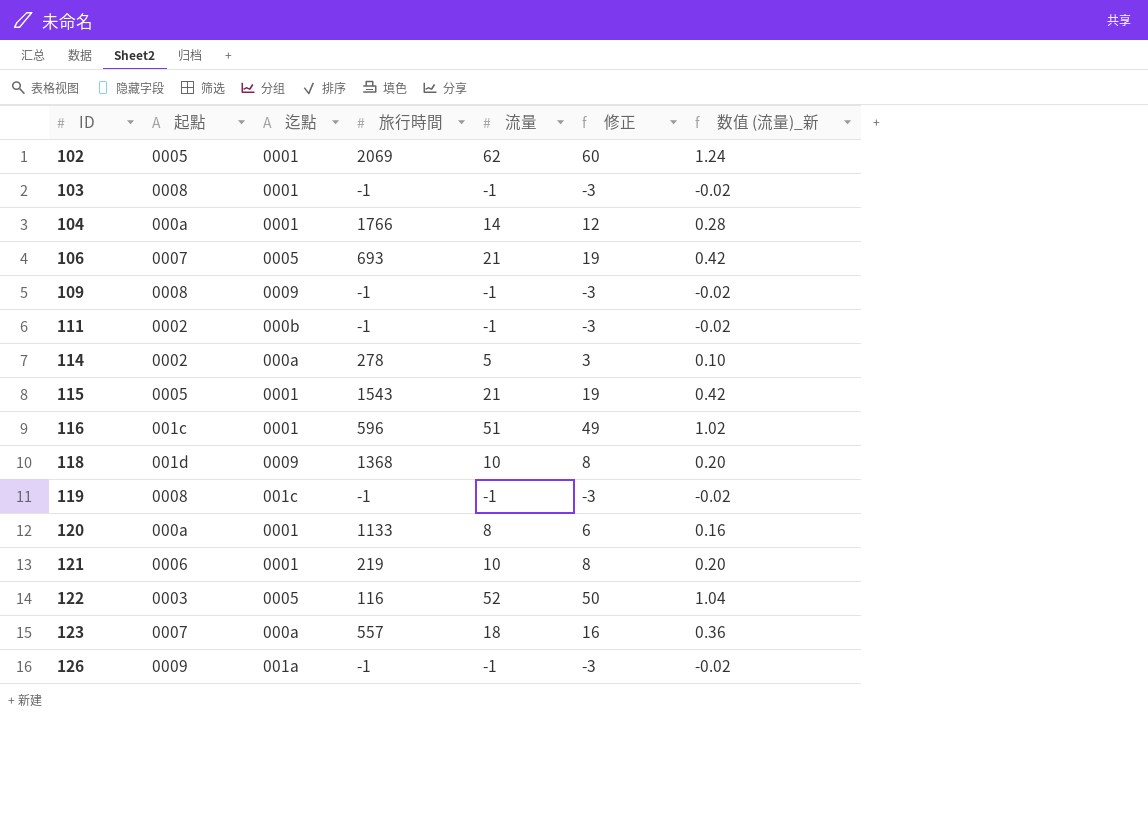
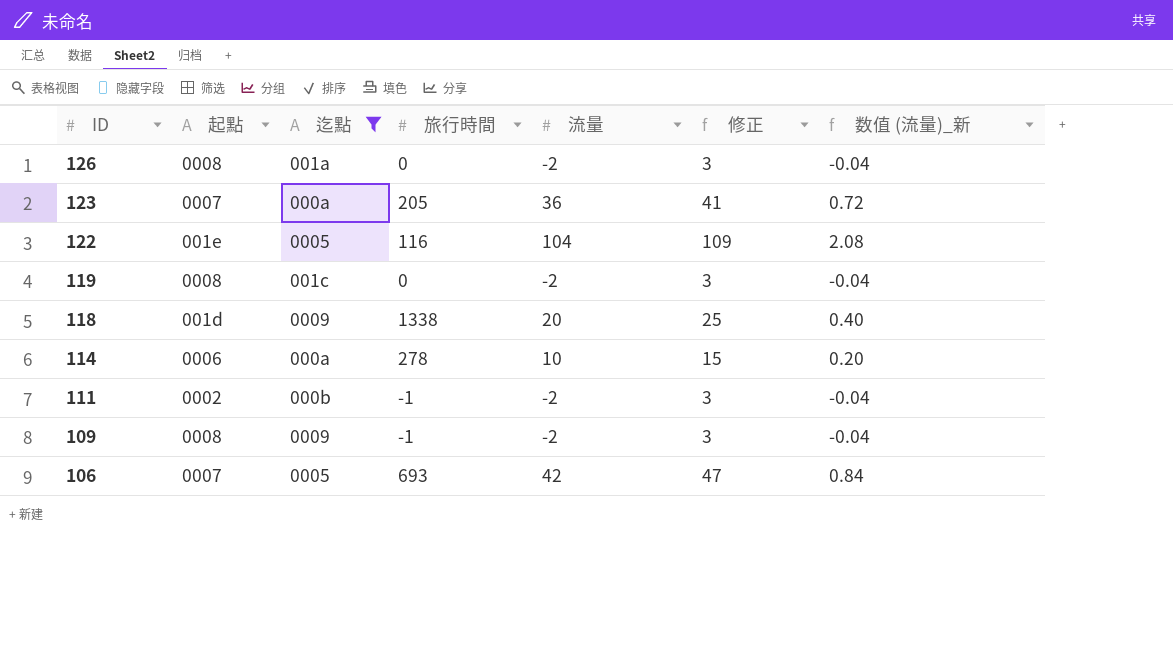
filter: none -> 迄點 != 0001
row order: ID ascending -> ID descending
column 修正 | formula: [流量] - 2 -> [流量] + 5
126 | 起點: 0009 -> 0008
126 | 旅行時間: -1 -> 0
126 | 流量: -1 -> -2
126 | 数值 (流量)_新: -0.02 -> -0.04
123 | 旅行時間: 557 -> 205
123 | 流量: 18 -> 36
123 | 数值 (流量)_新: 0.36 -> 0.72
122 | 起點: 0003 -> 001e
122 | 流量: 52 -> 104
122 | 数值 (流量)_新: 1.04 -> 2.08
119 | 旅行時間: -1 -> 0
119 | 流量: -1 -> -2
119 | 数值 (流量)_新: -0.02 -> -0.04
118 | 旅行時間: 1368 -> 1338
118 | 流量: 10 -> 20
118 | 数值 (流量)_新: 0.20 -> 0.40
114 | 起點: 0002 -> 0006
114 | 流量: 5 -> 10
114 | 数值 (流量)_新: 0.10 -> 0.20
111 | 流量: -1 -> -2
111 | 数值 (流量)_新: -0.02 -> -0.04
109 | 流量: -1 -> -2
109 | 数值 (流量)_新: -0.02 -> -0.04
106 | 流量: 21 -> 42
106 | 数值 (流量)_新: 0.42 -> 0.84

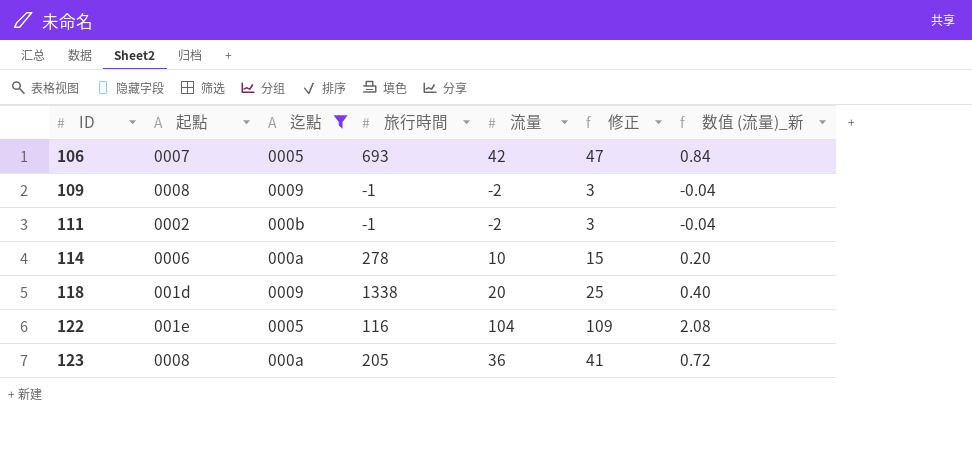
row order: ID descending -> ID ascending
row 126: 0008 | 001a | 0 | -2 | 3 | -0.04 -> none
row 119: 0008 | 001c | 0 | -2 | 3 | -0.04 -> none
123 | 起點: 0007 -> 0008

